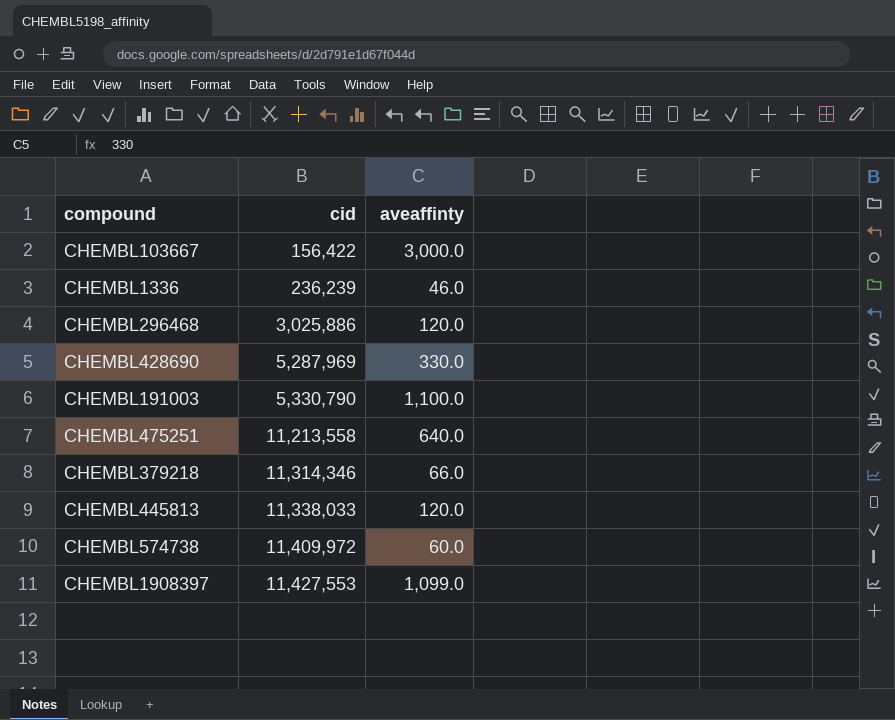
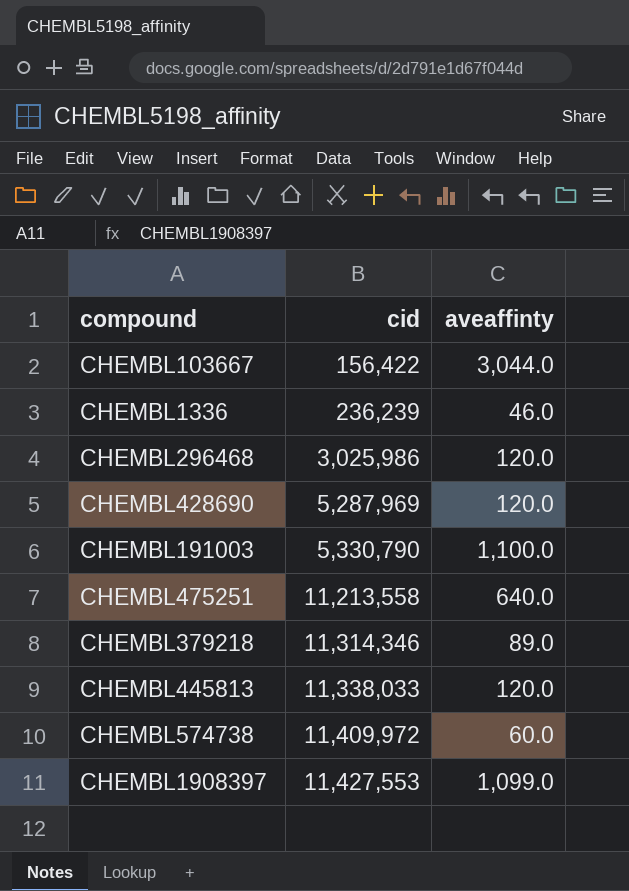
CHEMBL103667 | aveaffinty: 3,000.0 -> 3,044.0
CHEMBL296468 | cid: 3,025,886 -> 3,025,986
CHEMBL428690 | aveaffinty: 330.0 -> 120.0
CHEMBL379218 | aveaffinty: 66.0 -> 89.0

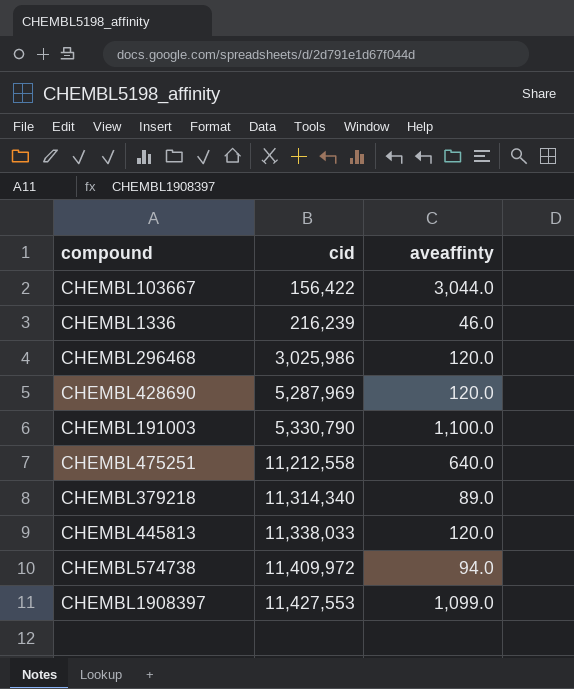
CHEMBL1336 | cid: 236,239 -> 216,239
CHEMBL475251 | cid: 11,213,558 -> 11,212,558
CHEMBL379218 | cid: 11,314,346 -> 11,314,340
CHEMBL574738 | aveaffinty: 60.0 -> 94.0

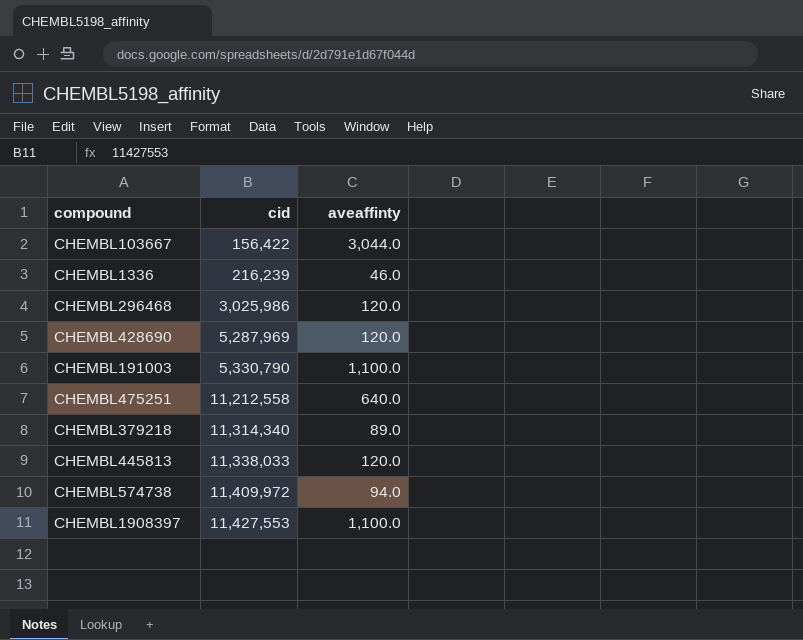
CHEMBL1908397 | aveaffinty: 1,099.0 -> 1,100.0

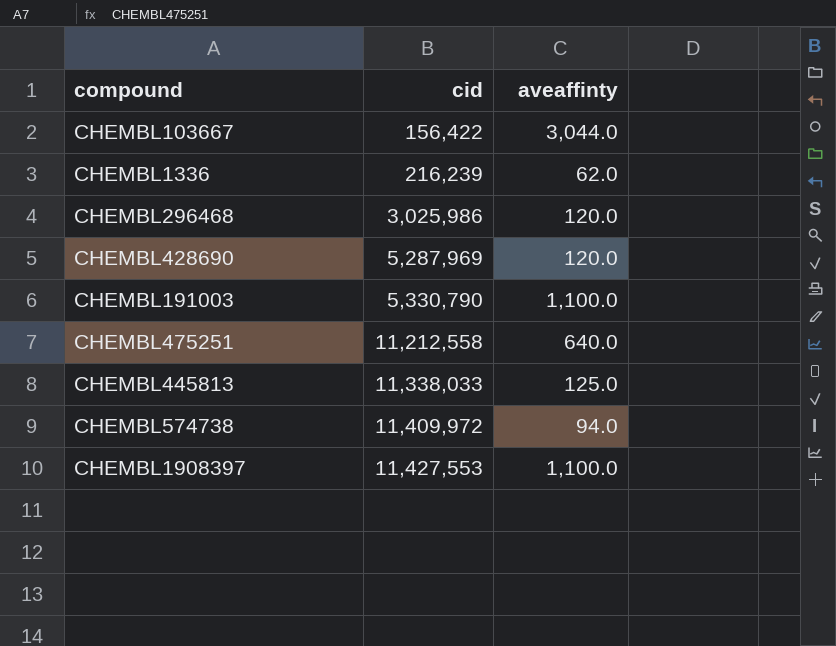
row CHEMBL379218: 11,314,340 | 89.0 -> none
CHEMBL1336 | aveaffinty: 46.0 -> 62.0
CHEMBL445813 | aveaffinty: 120.0 -> 125.0

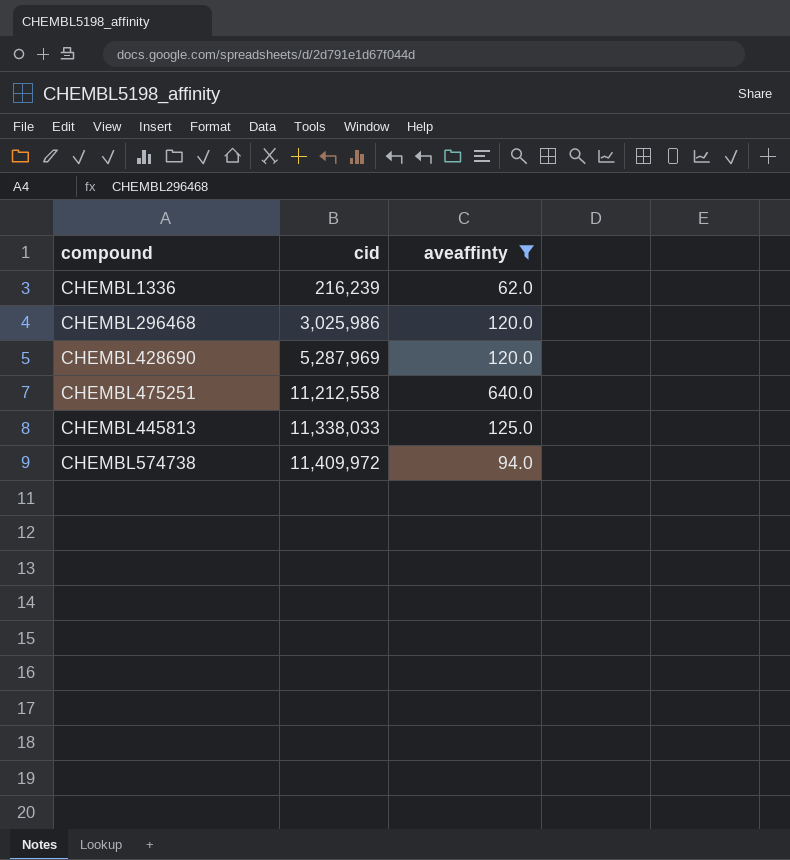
filter: none -> aveaffinty <= 640.0

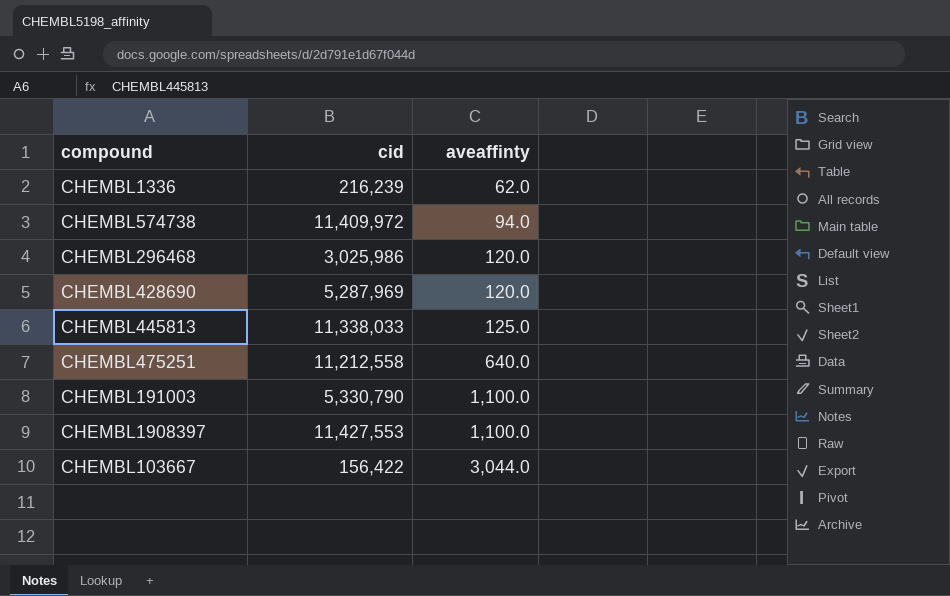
filter: aveaffinty <= 640.0 -> none
row order: cid ascending -> aveaffinty ascending

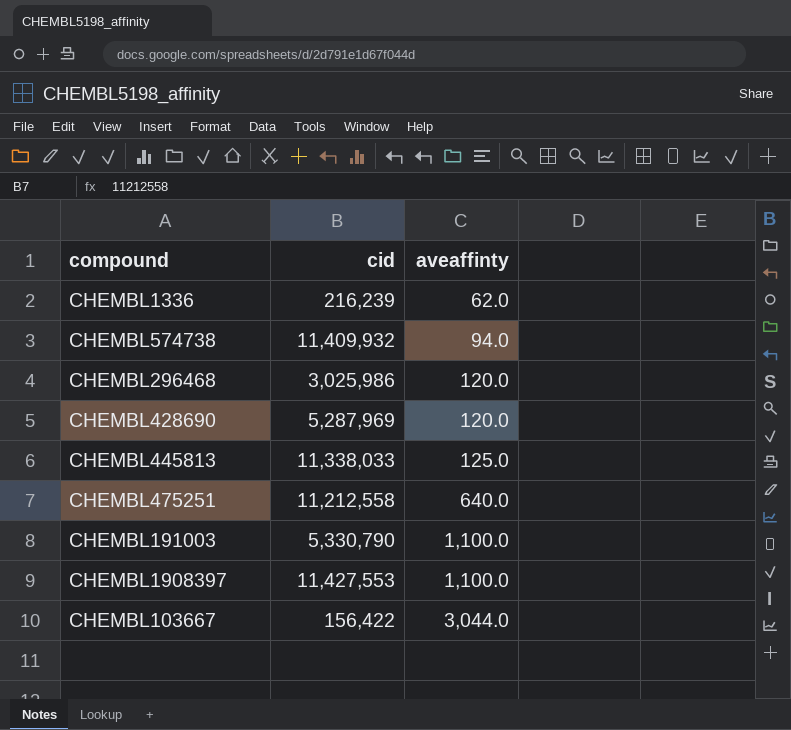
CHEMBL574738 | cid: 11,409,972 -> 11,409,932

